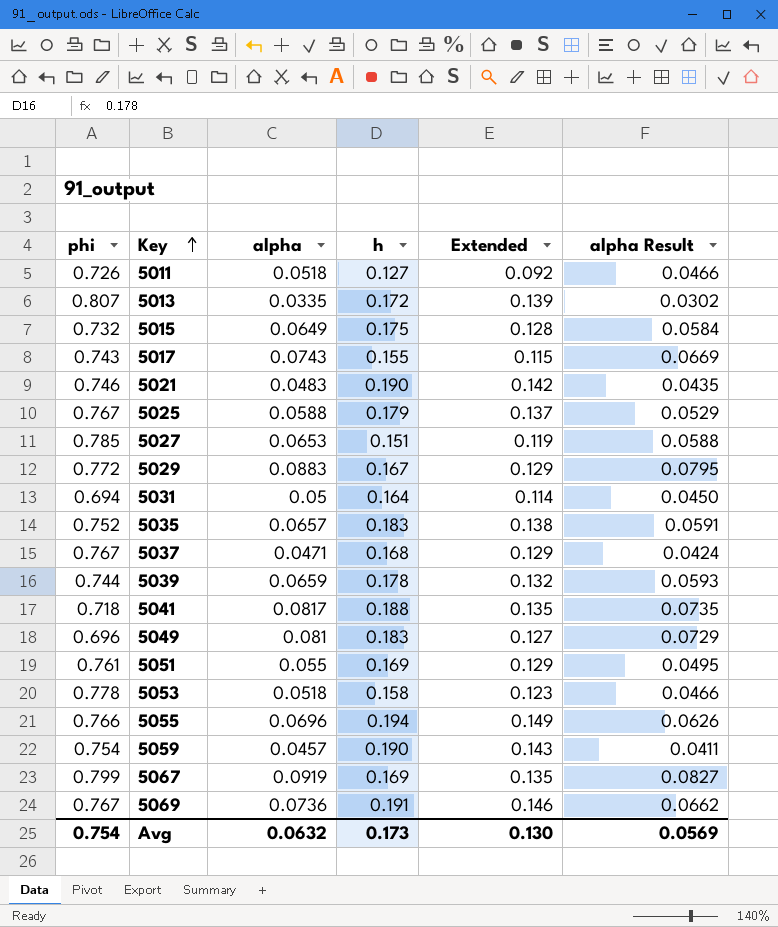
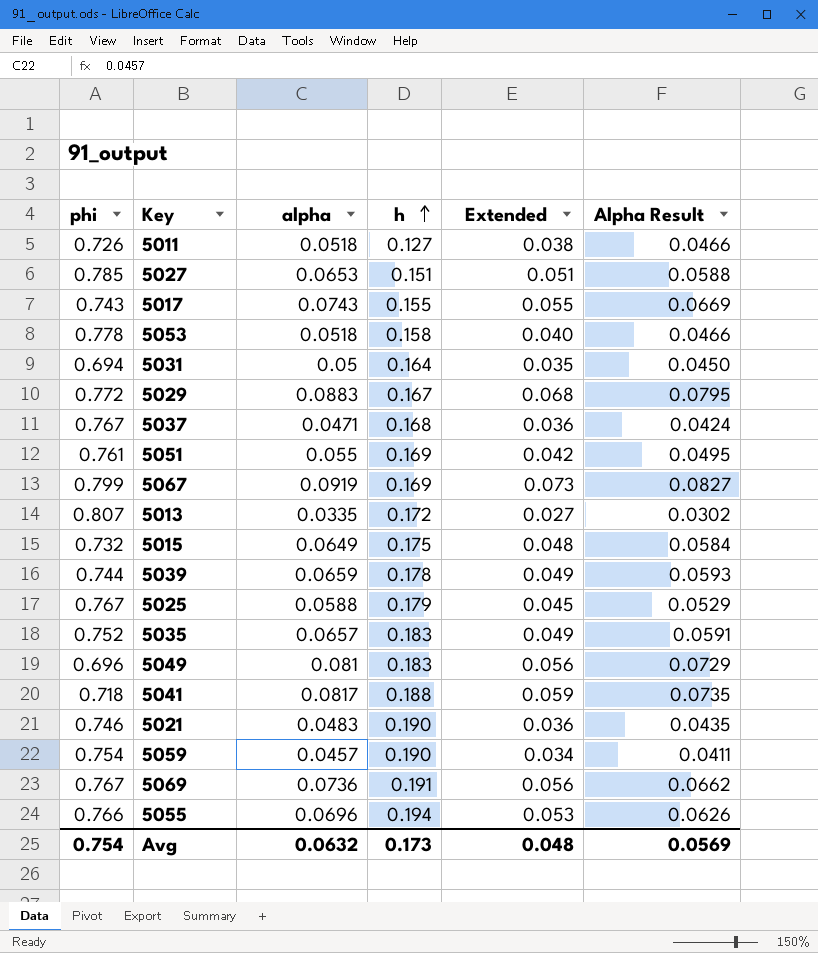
row order: Key ascending -> h ascending
column Extended | formula: [phi] * [h] -> [phi] * [alpha]
column name: alpha Result -> Alpha Result
Avg | Extended: 0.130 -> 0.048

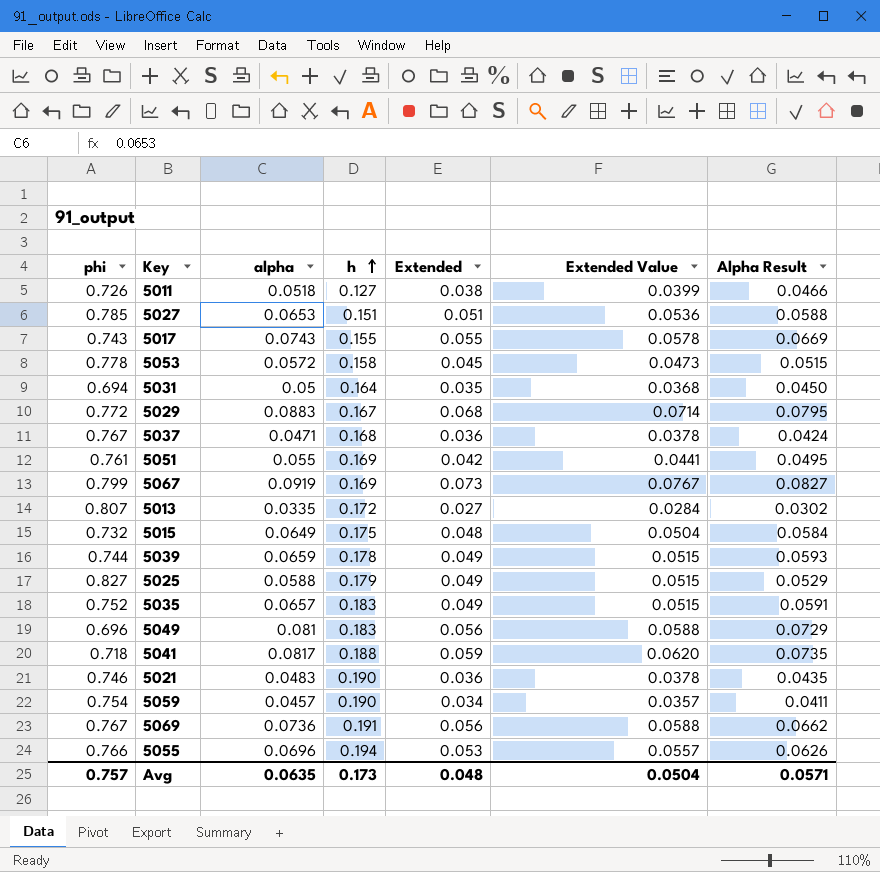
column Extended Value | formula: none -> [Extended] * 1.05
5053 | alpha: 0.0518 -> 0.0572
5053 | Extended: 0.040 -> 0.045
5053 | Alpha Result: 0.0466 -> 0.0515
5025 | phi: 0.767 -> 0.827
5025 | Extended: 0.045 -> 0.049
Avg | phi: 0.754 -> 0.757
Avg | alpha: 0.0632 -> 0.0635
Avg | Alpha Result: 0.0569 -> 0.0571

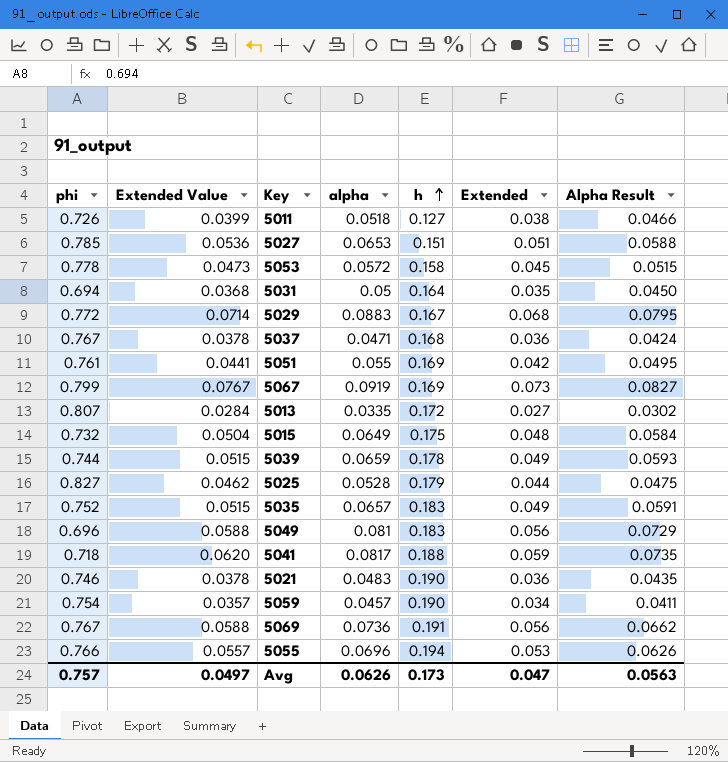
column Extended Value | position: 6 -> 2
row 5017: 0.743 | 0.0743 | 0.155 | 0.055 | 0.0578 | 0.0669 -> none
5025 | Extended Value: 0.0515 -> 0.0462
5025 | alpha: 0.0588 -> 0.0528
5025 | Extended: 0.049 -> 0.044
5025 | Alpha Result: 0.0529 -> 0.0475
Avg | Extended Value: 0.0504 -> 0.0497
Avg | alpha: 0.0635 -> 0.0626
Avg | Extended: 0.048 -> 0.047
Avg | Alpha Result: 0.0571 -> 0.0563

